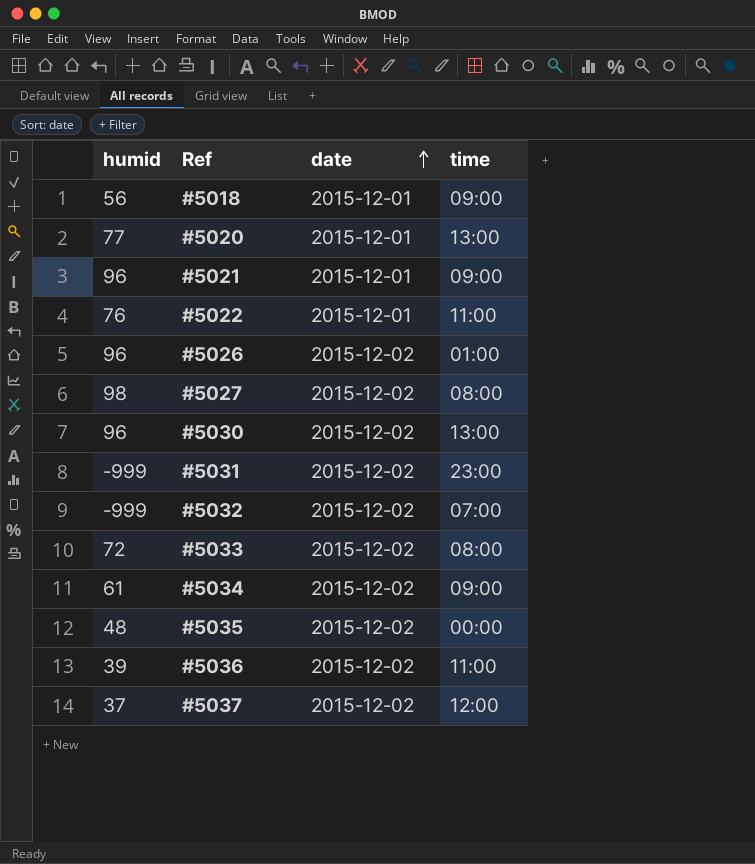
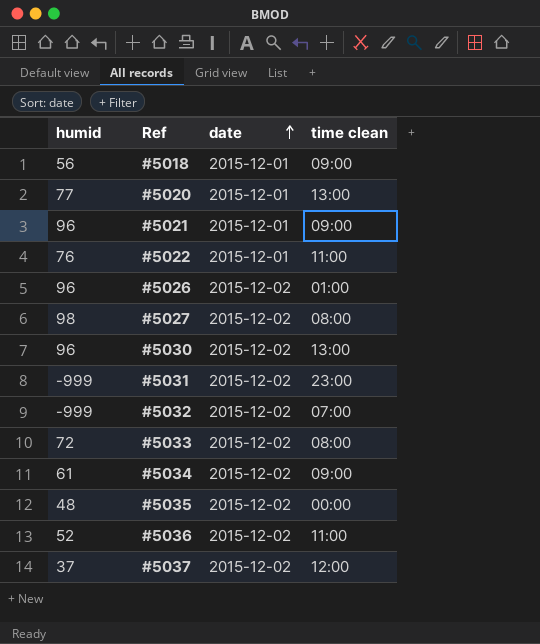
column name: time -> time clean
#5036 | humid: 39 -> 52

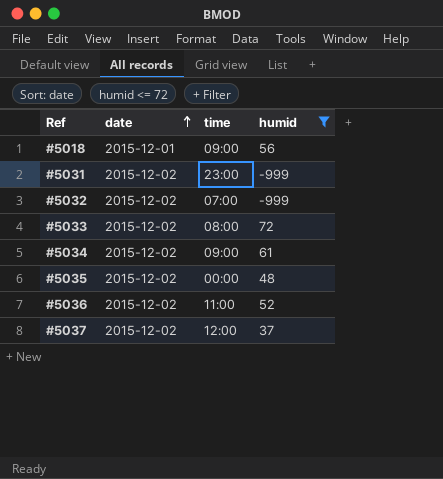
filter: none -> humid <= 72
column name: time clean -> time
column humid | position: 1 -> 4

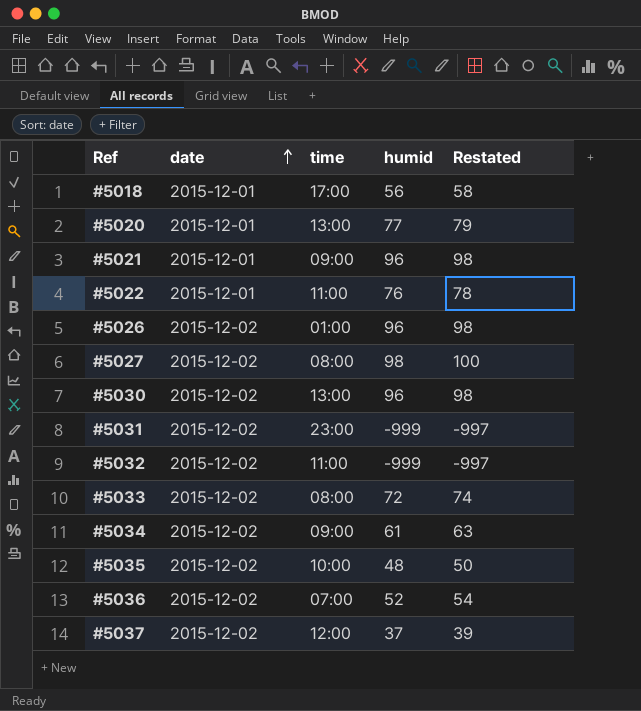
filter: humid <= 72 -> none
column Restated | formula: none -> [humid] + 2
#5018 | time: 09:00 -> 17:00
#5032 | time: 07:00 -> 11:00
#5035 | time: 00:00 -> 10:00
#5036 | time: 11:00 -> 07:00

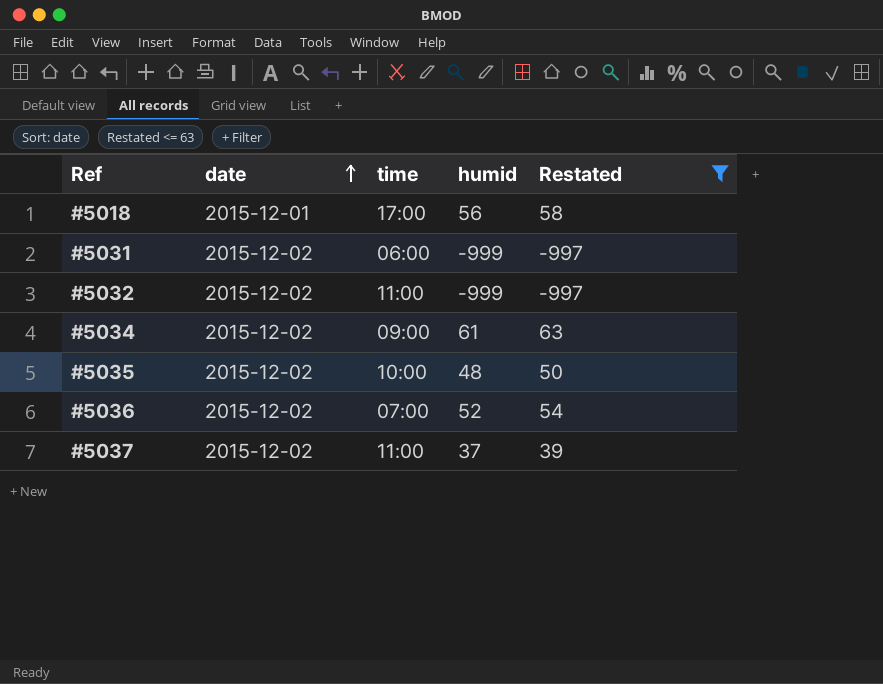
filter: none -> Restated <= 63
#5031 | time: 23:00 -> 06:00
#5037 | time: 12:00 -> 11:00

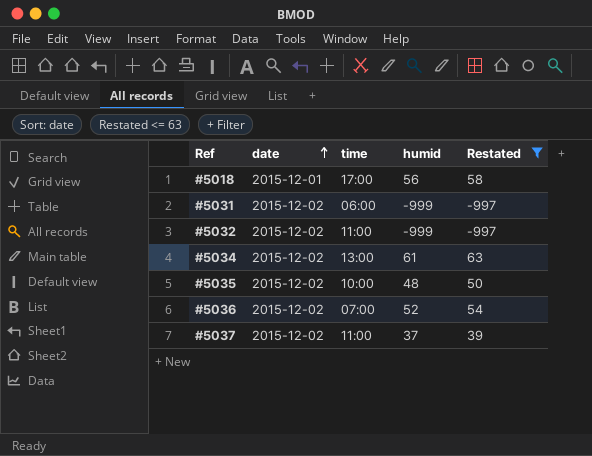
#5034 | time: 09:00 -> 13:00

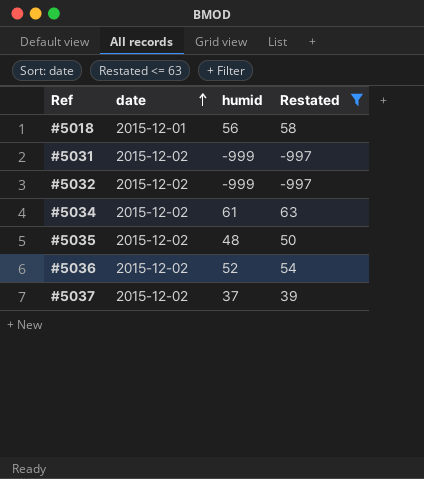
column time | position: 3 -> none

